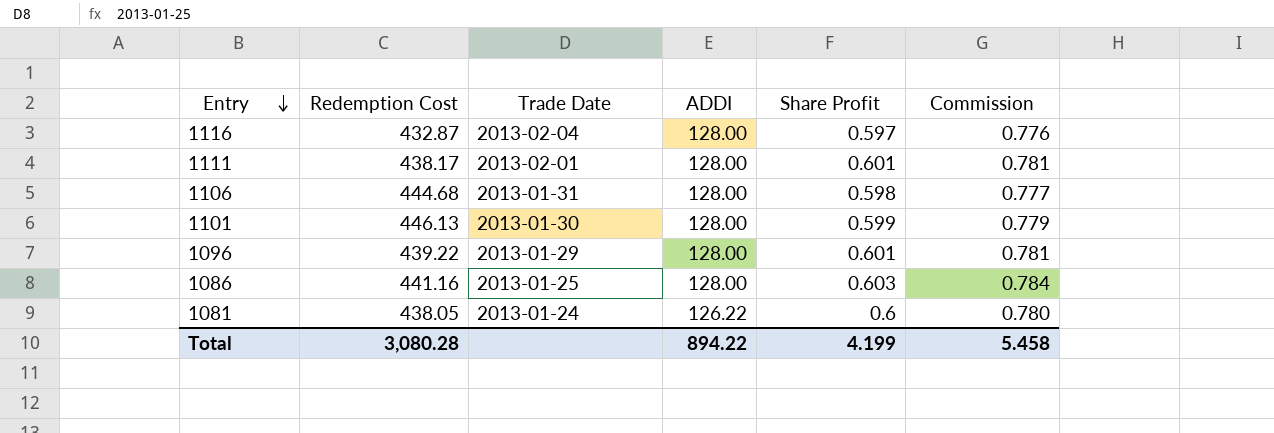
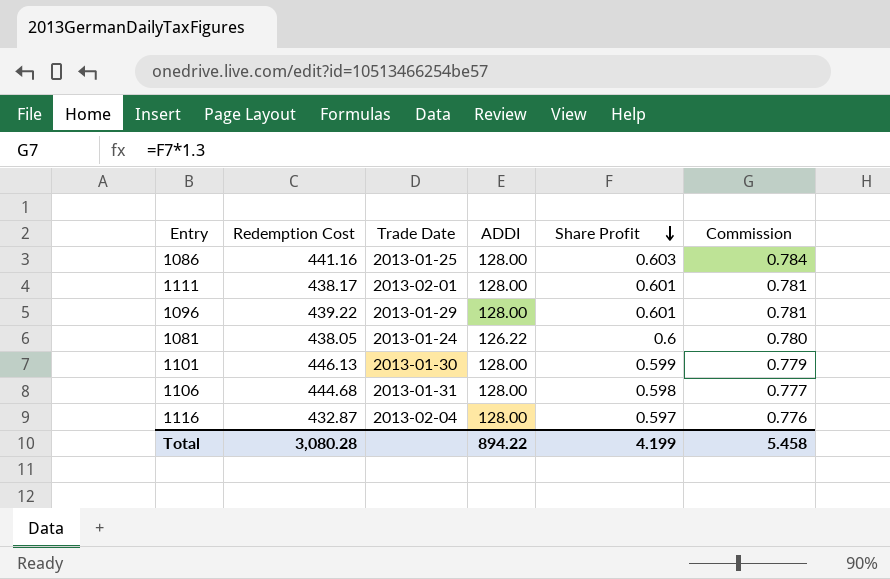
row order: Entry descending -> Share Profit descending

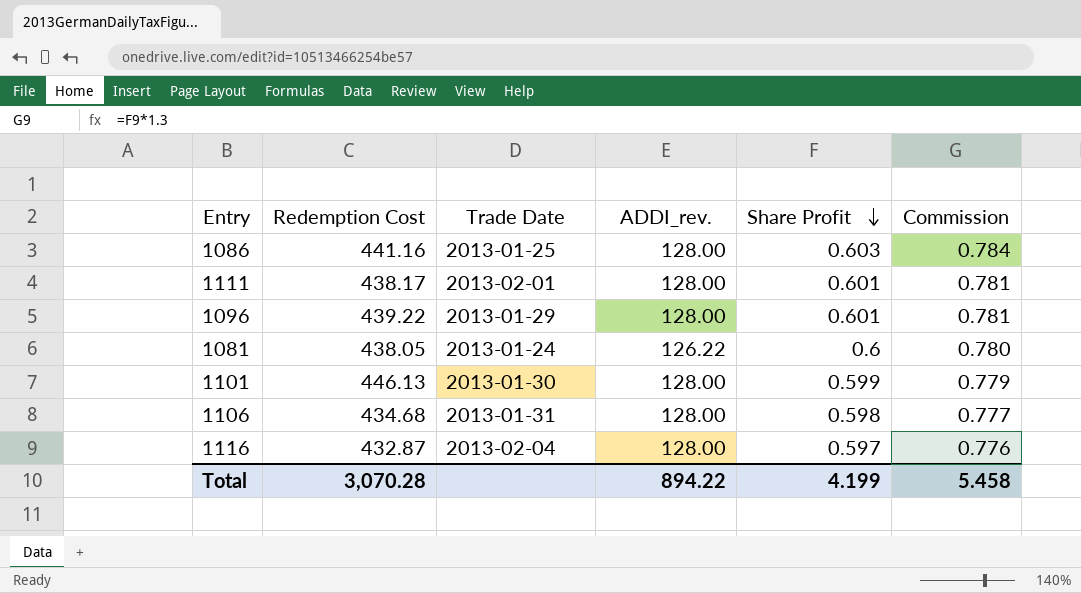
column name: ADDI -> ADDI_rev.
1106 | Redemption Cost: 444.68 -> 434.68
Total | Redemption Cost: 3,080.28 -> 3,070.28

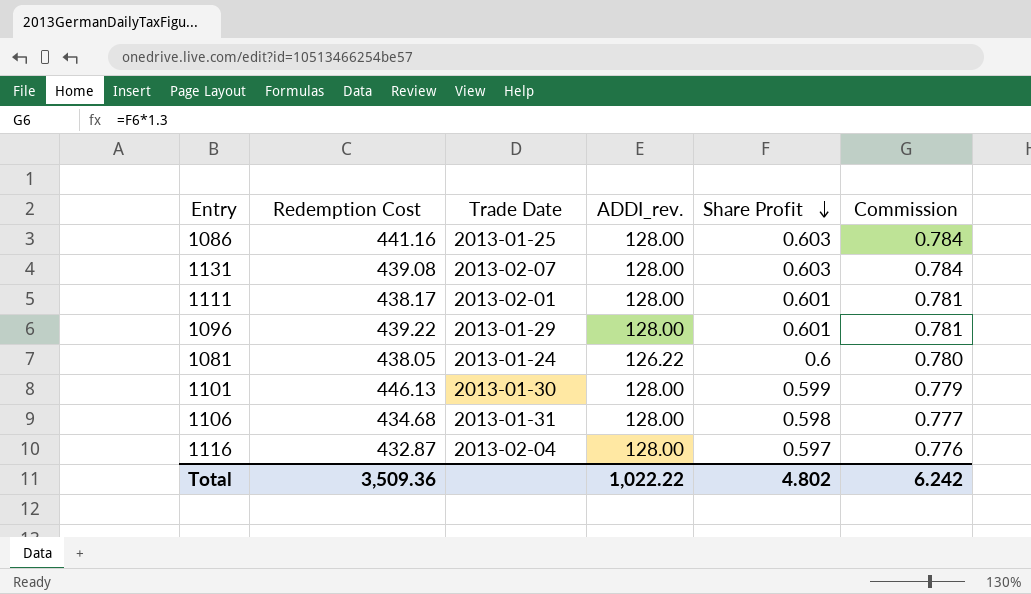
row 1131: none -> 439.08 | 2013-02-07 | 128.00 | 0.603 | 0.784
Total | Redemption Cost: 3,070.28 -> 3,509.36
Total | ADDI_rev.: 894.22 -> 1,022.22
Total | Share Profit: 4.199 -> 4.802
Total | Commission: 5.458 -> 6.242

